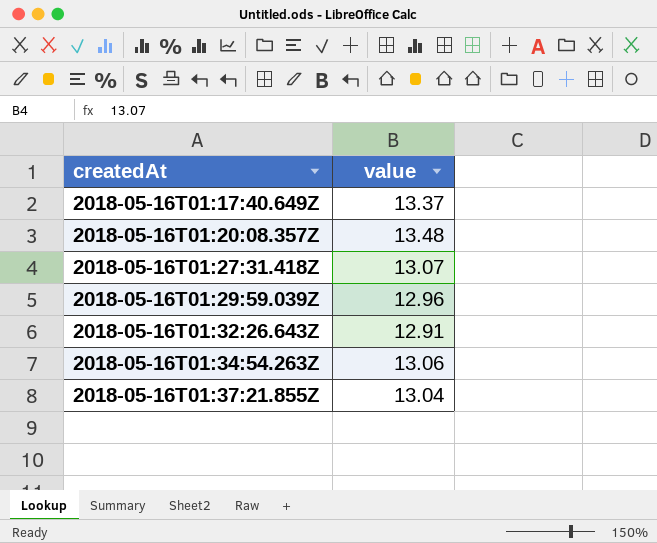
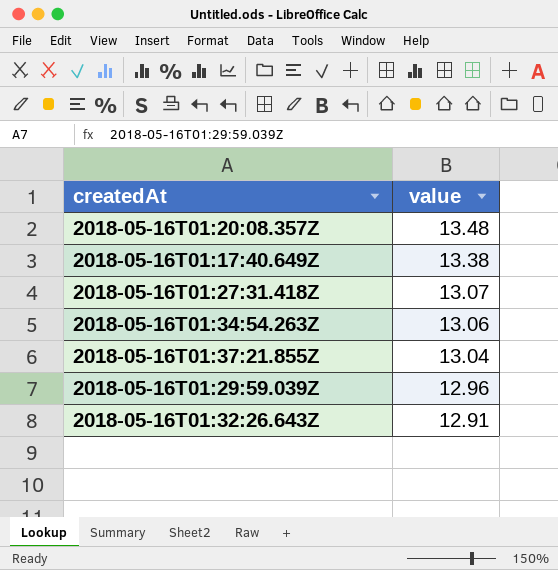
row order: createdAt ascending -> value descending
2018-05-16T01:17:40.649Z | value: 13.37 -> 13.38

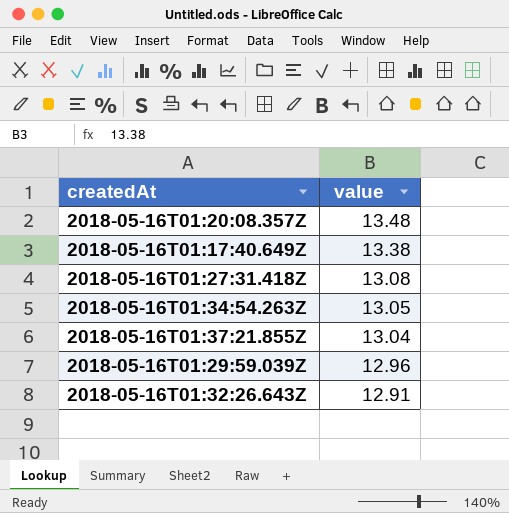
2018-05-16T01:27:31.418Z | value: 13.07 -> 13.08
2018-05-16T01:34:54.263Z | value: 13.06 -> 13.05

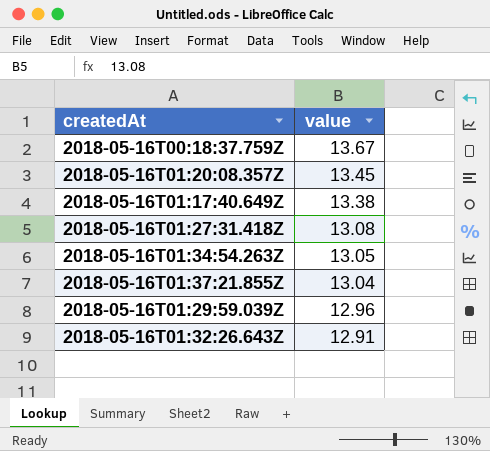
row 2018-05-16T00:18:37.759Z: none -> 13.67
2018-05-16T01:20:08.357Z | value: 13.48 -> 13.45

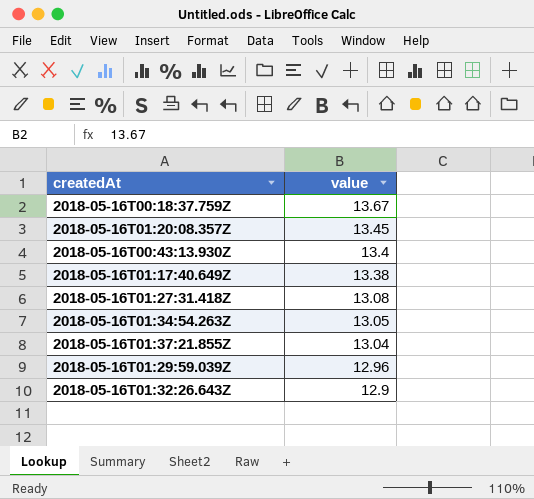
row 2018-05-16T00:43:13.930Z: none -> 13.4
2018-05-16T01:32:26.643Z | value: 12.91 -> 12.9

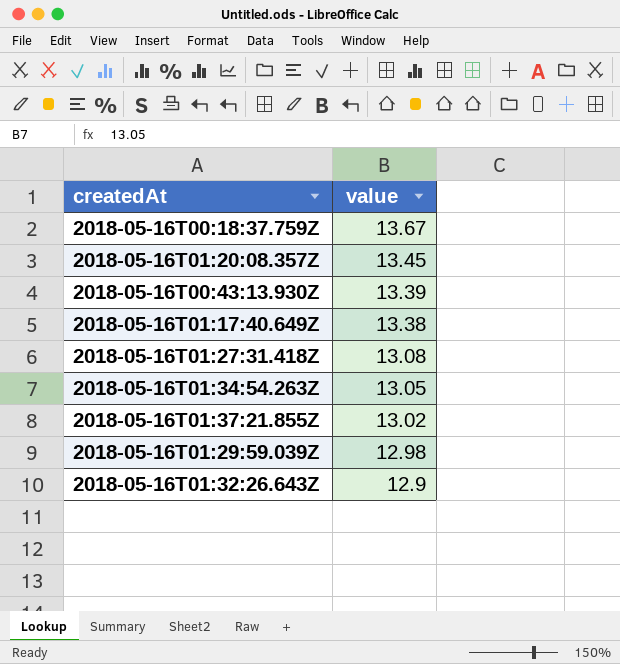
2018-05-16T00:43:13.930Z | value: 13.4 -> 13.39
2018-05-16T01:37:21.855Z | value: 13.04 -> 13.02
2018-05-16T01:29:59.039Z | value: 12.96 -> 12.98

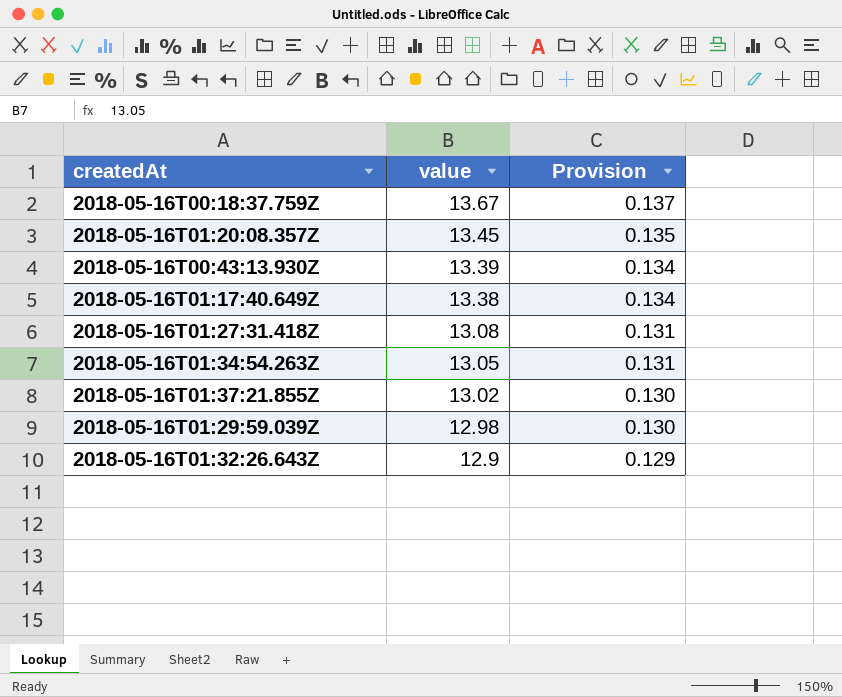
column Provision | formula: none -> [value] * 0.01

